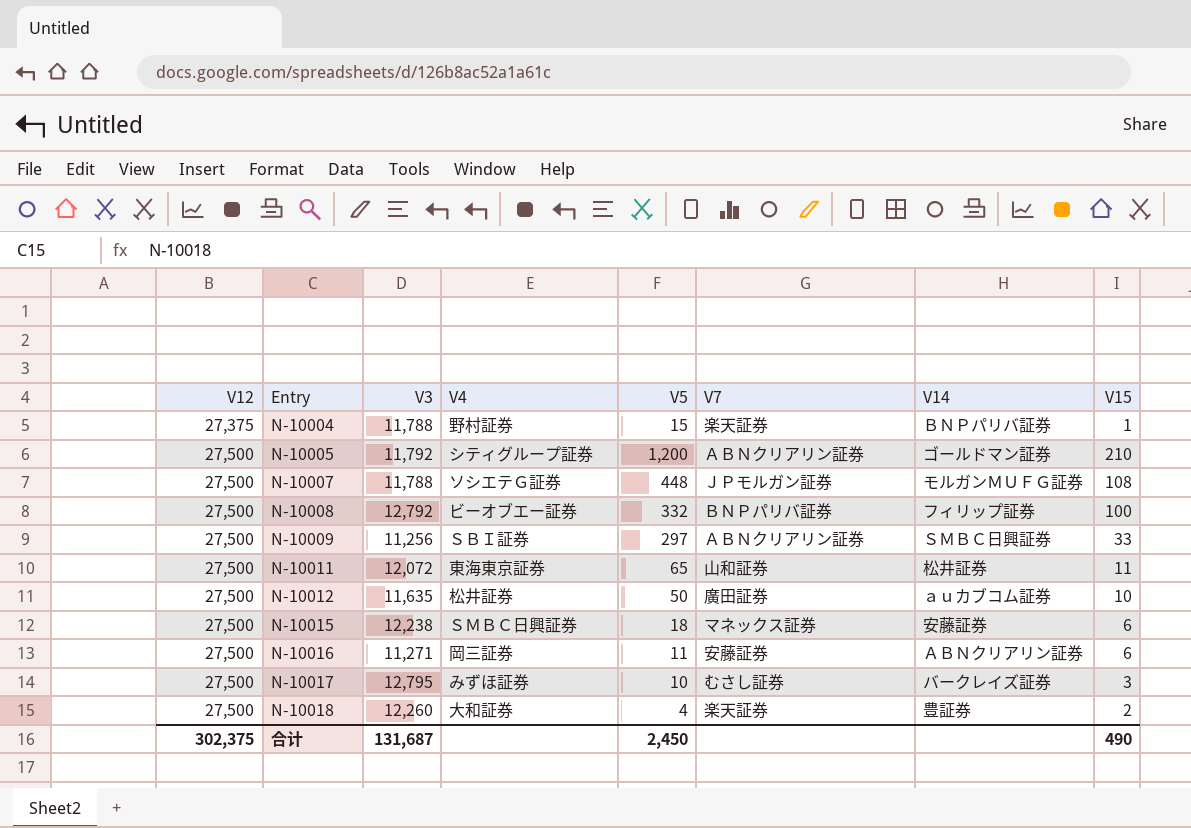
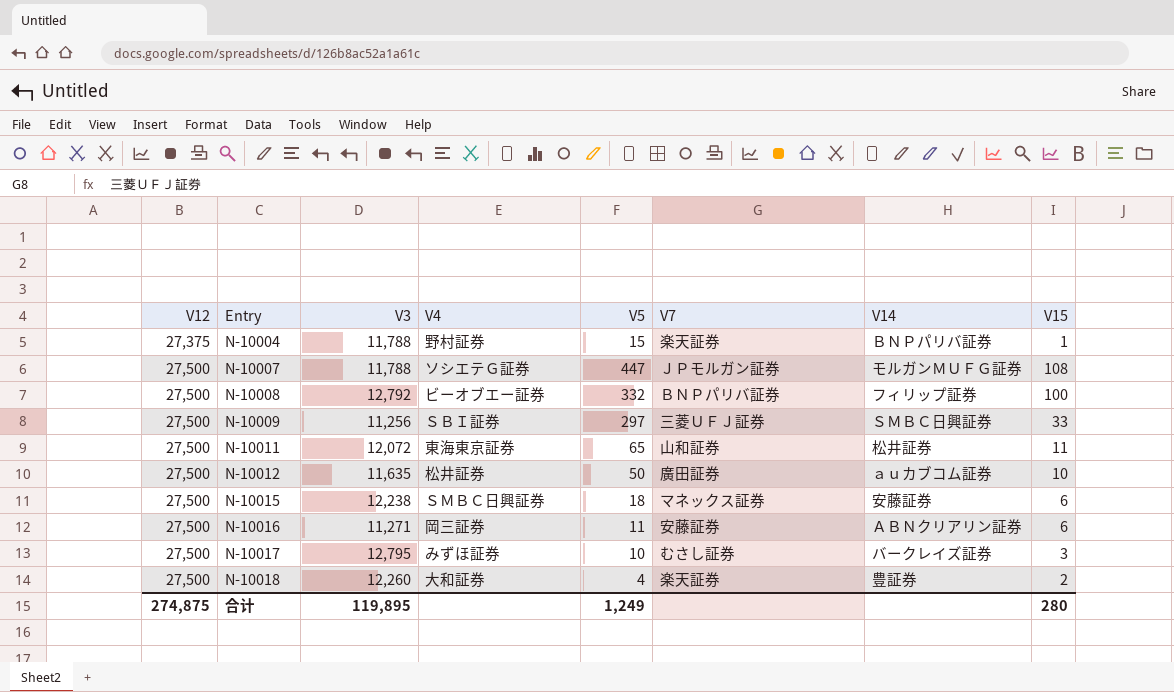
row N-10005: 27,500 | 11,792 | シティグループ証券 | 1,200 | ＡＢＮクリアリン証券 | ゴールドマン証券 | 210 -> none
N-10007 | V5: 448 -> 447
N-10009 | V7: ＡＢＮクリアリン証券 -> 三菱ＵＦＪ証券
合计 | V12: 302,375 -> 274,875
合计 | V3: 131,687 -> 119,895
合计 | V5: 2,450 -> 1,249
合计 | V15: 490 -> 280

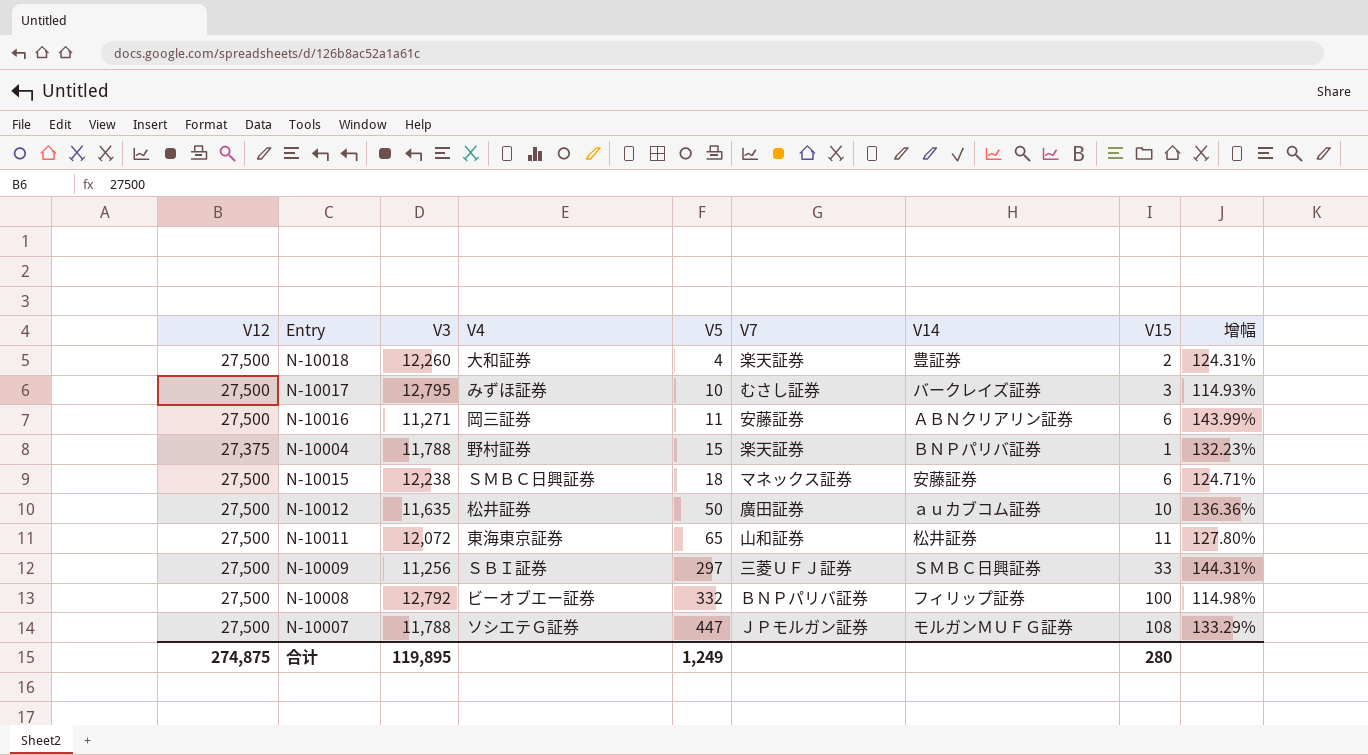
row order: V12 ascending -> V5 ascending
column 增幅 | formula: none -> ([V12] - [V3]) / [V3]

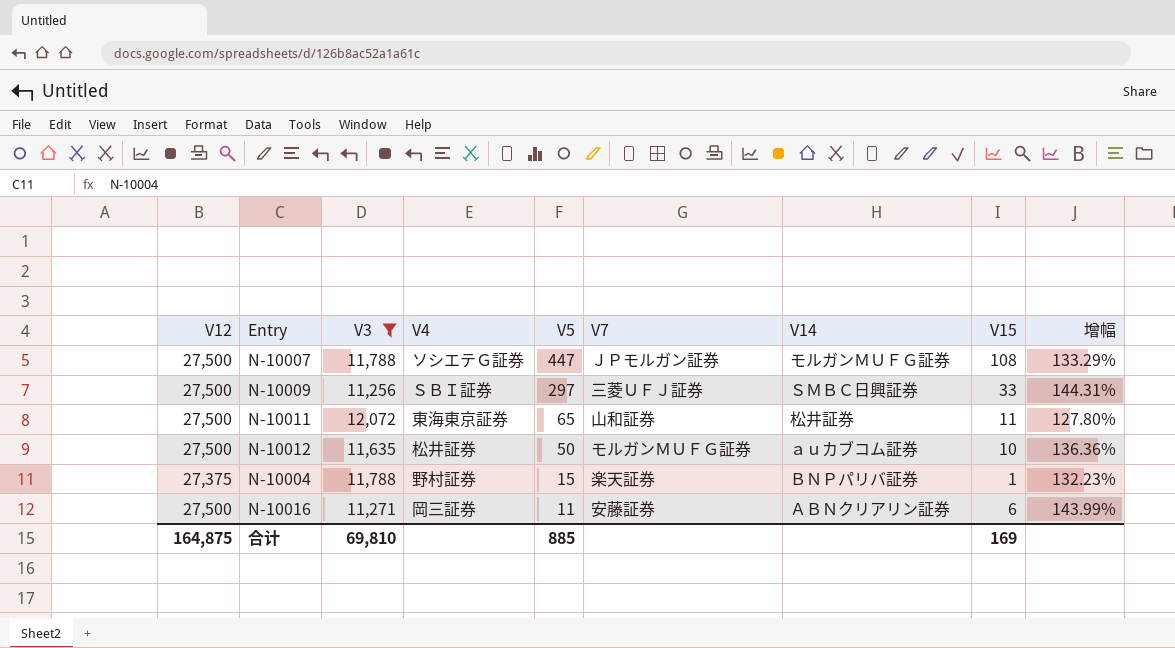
filter: none -> V3 <= 12,072
row order: V5 ascending -> V5 descending
N-10012 | V7: 廣田証券 -> モルガンＭＵＦＧ証券
合计 | V12: 274,875 -> 164,875
合计 | V3: 119,895 -> 69,810
合计 | V5: 1,249 -> 885
合计 | V15: 280 -> 169

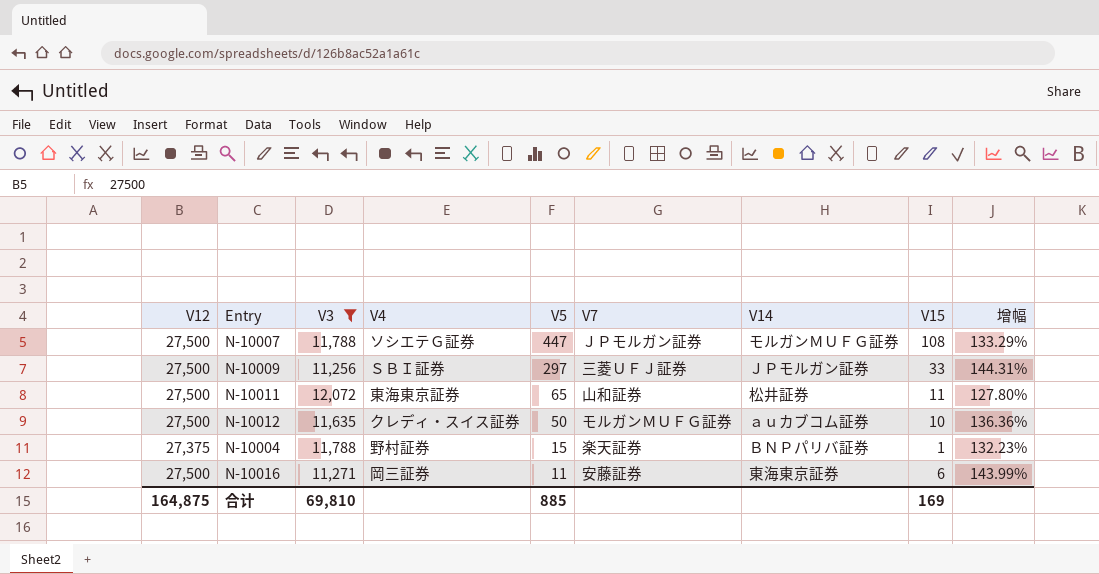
N-10009 | V14: ＳＭＢＣ日興証券 -> ＪＰモルガン証券
N-10012 | V4: 松井証券 -> クレディ・スイス証券
N-10016 | V14: ＡＢＮクリアリン証券 -> 東海東京証券

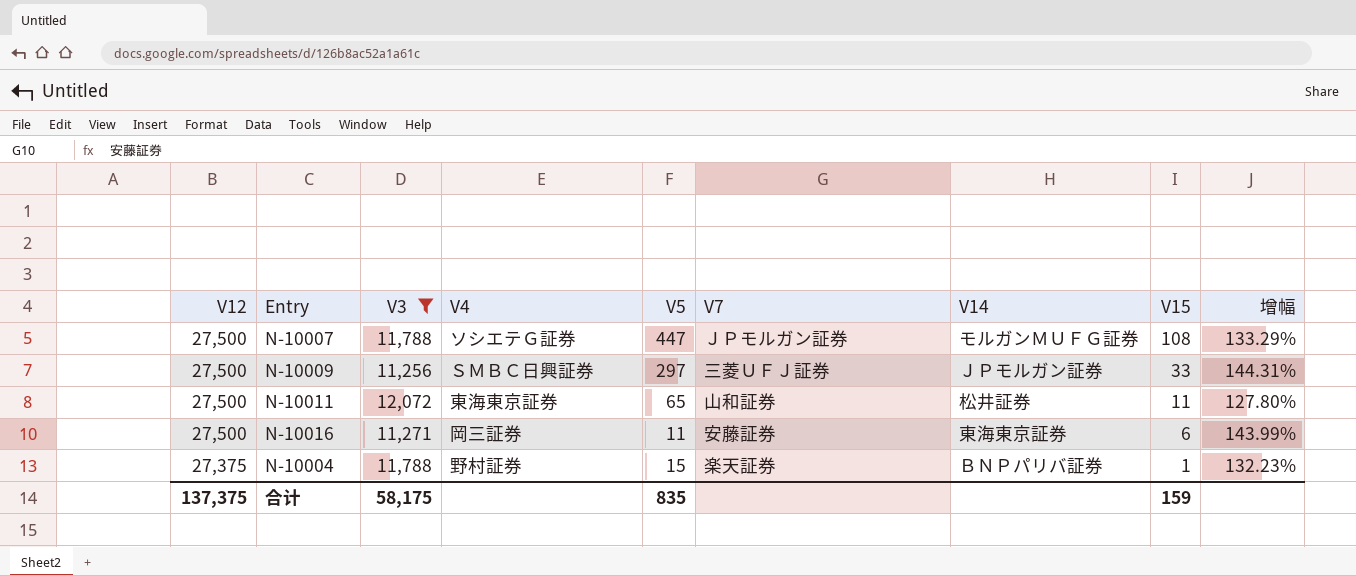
row order: V5 descending -> V12 descending
row N-10012: 27,500 | 11,635 | クレディ・スイス証券 | 50 | モルガンＭＵＦＧ証券 | ａｕカブコム証券 | 10 | 136.36% -> none
N-10009 | V4: ＳＢＩ証券 -> ＳＭＢＣ日興証券
合计 | V12: 164,875 -> 137,375
合计 | V3: 69,810 -> 58,175
合计 | V5: 885 -> 835
合计 | V15: 169 -> 159

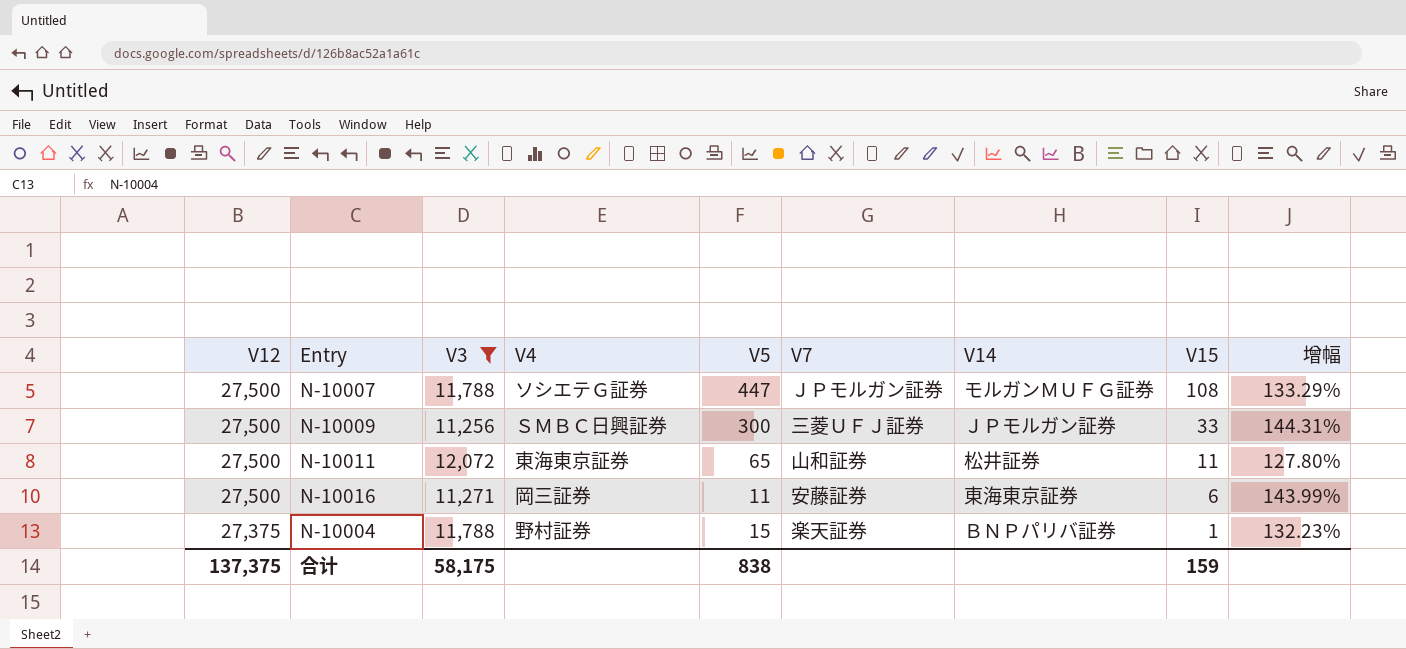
N-10009 | V5: 297 -> 300
合计 | V5: 835 -> 838

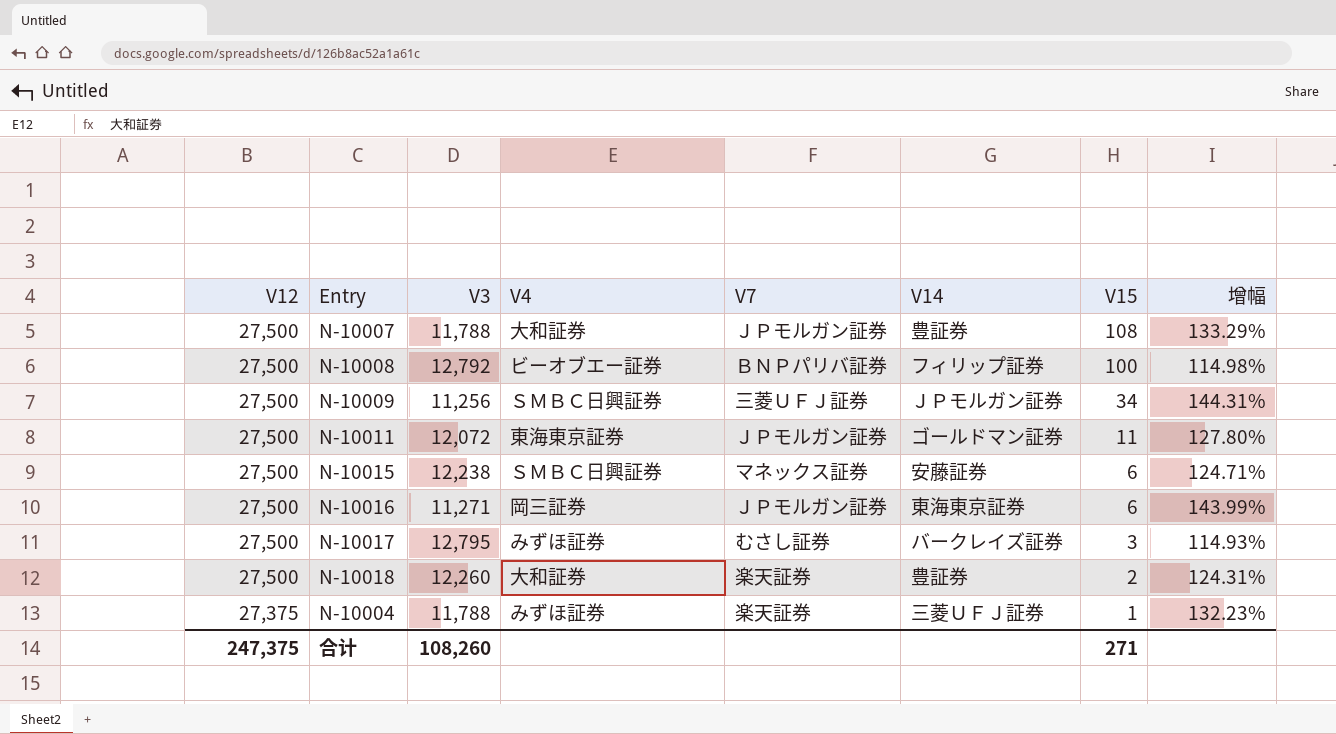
filter: V3 <= 12,072 -> none
column V5 | position: 5 -> none
N-10007 | V4: ソシエテＧ証券 -> 大和証券
N-10007 | V14: モルガンＭＵＦＧ証券 -> 豊証券
N-10009 | V15: 33 -> 34
N-10011 | V7: 山和証券 -> ＪＰモルガン証券
N-10011 | V14: 松井証券 -> ゴールドマン証券
N-10016 | V7: 安藤証券 -> ＪＰモルガン証券
N-10004 | V4: 野村証券 -> みずほ証券
N-10004 | V14: ＢＮＰパリバ証券 -> 三菱ＵＦＪ証券
合计 | V12: 137,375 -> 247,375
合计 | V3: 58,175 -> 108,260
合计 | V15: 159 -> 271

